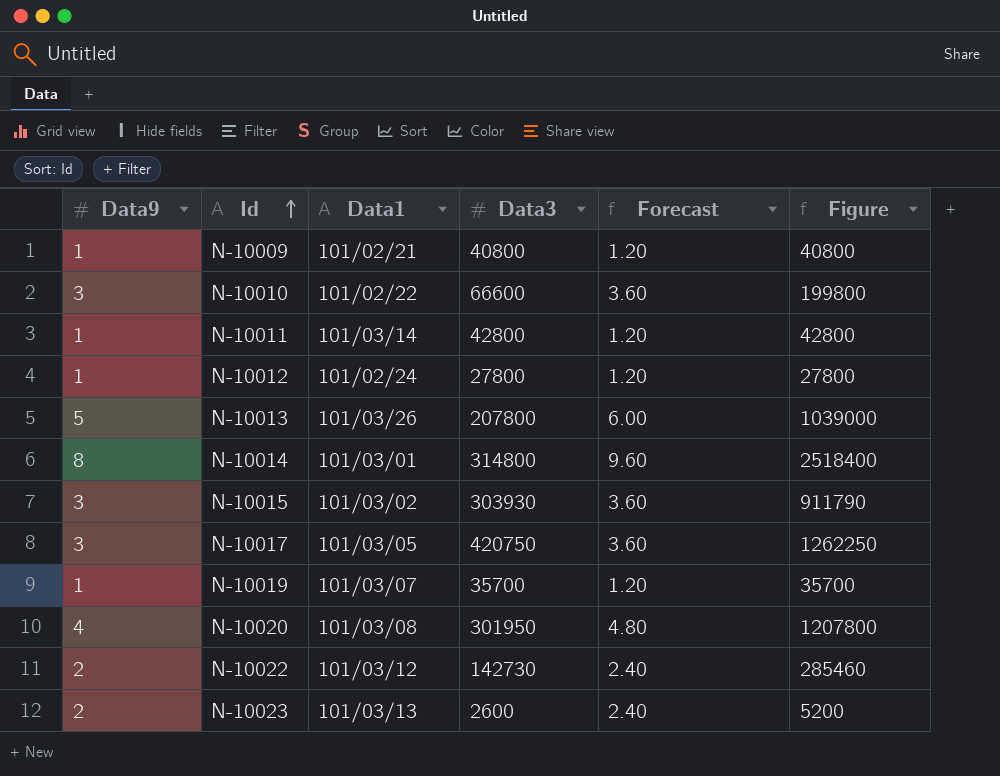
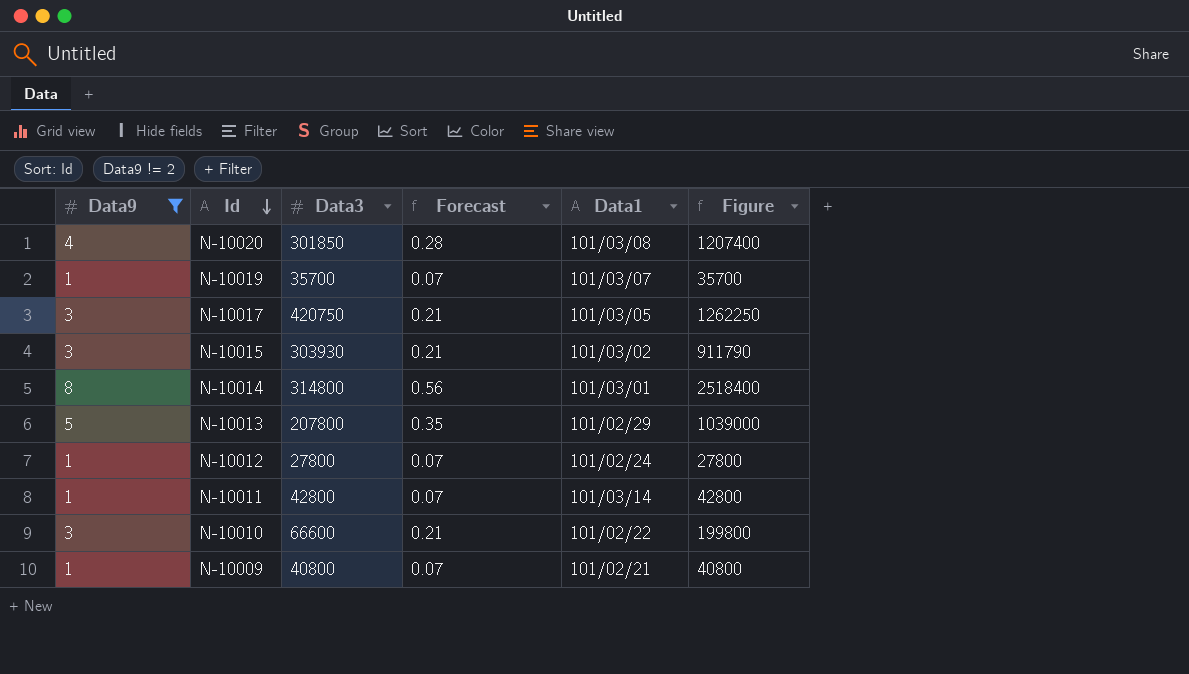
filter: none -> Data9 != 2
row order: Id ascending -> Id descending
column Forecast | formula: [Data9] * 1.2 -> [Data9] * 0.07
column Data1 | position: 3 -> 5
N-10020 | Data3: 301950 -> 301850
N-10020 | Figure: 1207800 -> 1207400
N-10013 | Data1: 101/03/26 -> 101/02/29

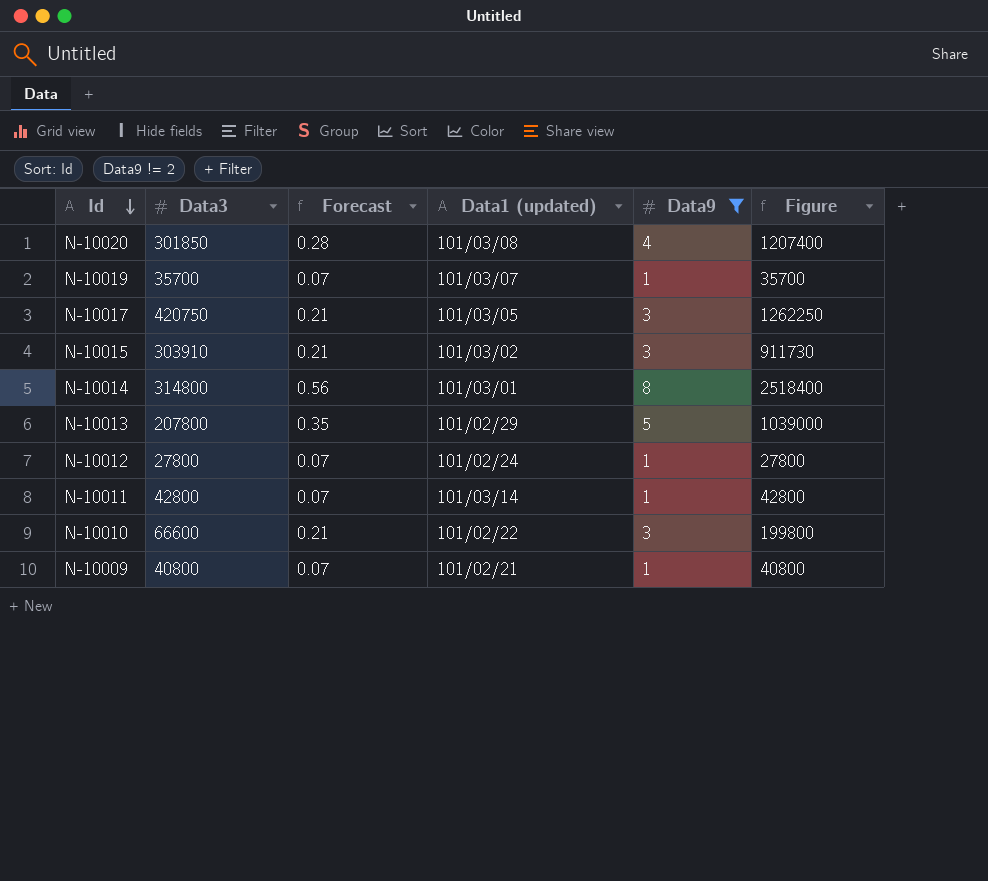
column name: Data1 -> Data1 (updated)
column Data9 | position: 1 -> 5
N-10015 | Data3: 303930 -> 303910
N-10015 | Figure: 911790 -> 911730

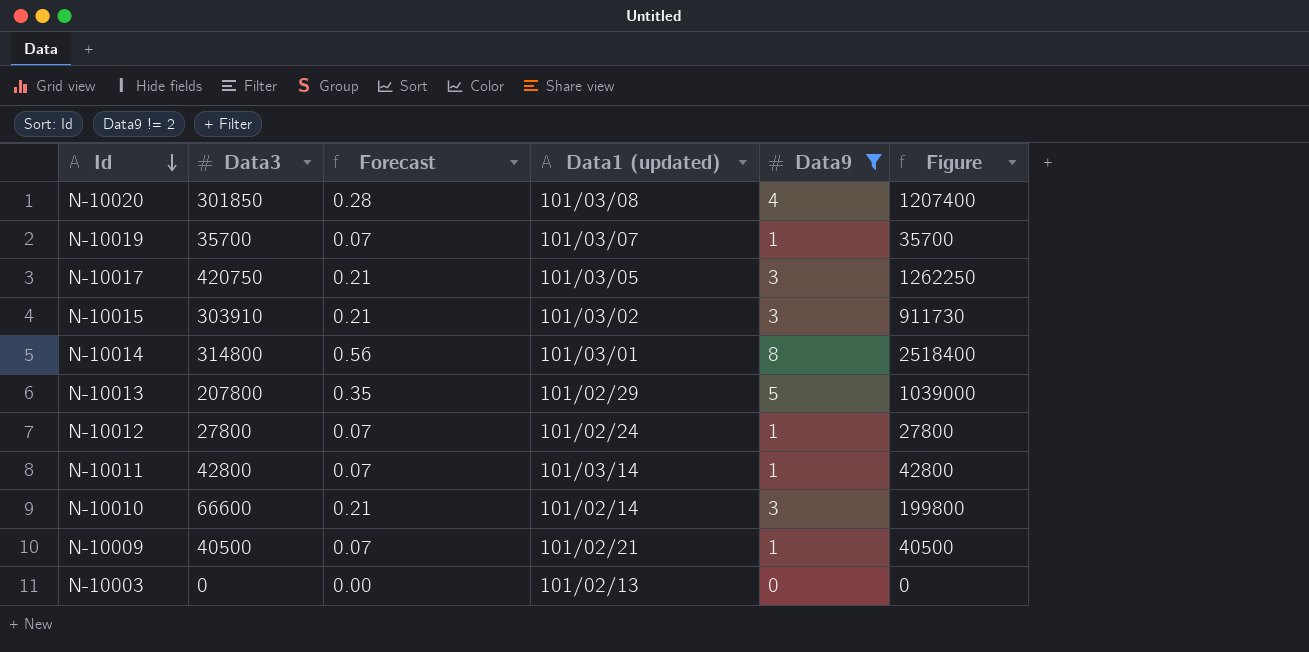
N-10010 | Data1 (updated): 101/02/22 -> 101/02/14
N-10009 | Data3: 40800 -> 40500
N-10009 | Figure: 40800 -> 40500
row N-10003: none -> 0 | 0.00 | 101/02/13 | 0 | 0

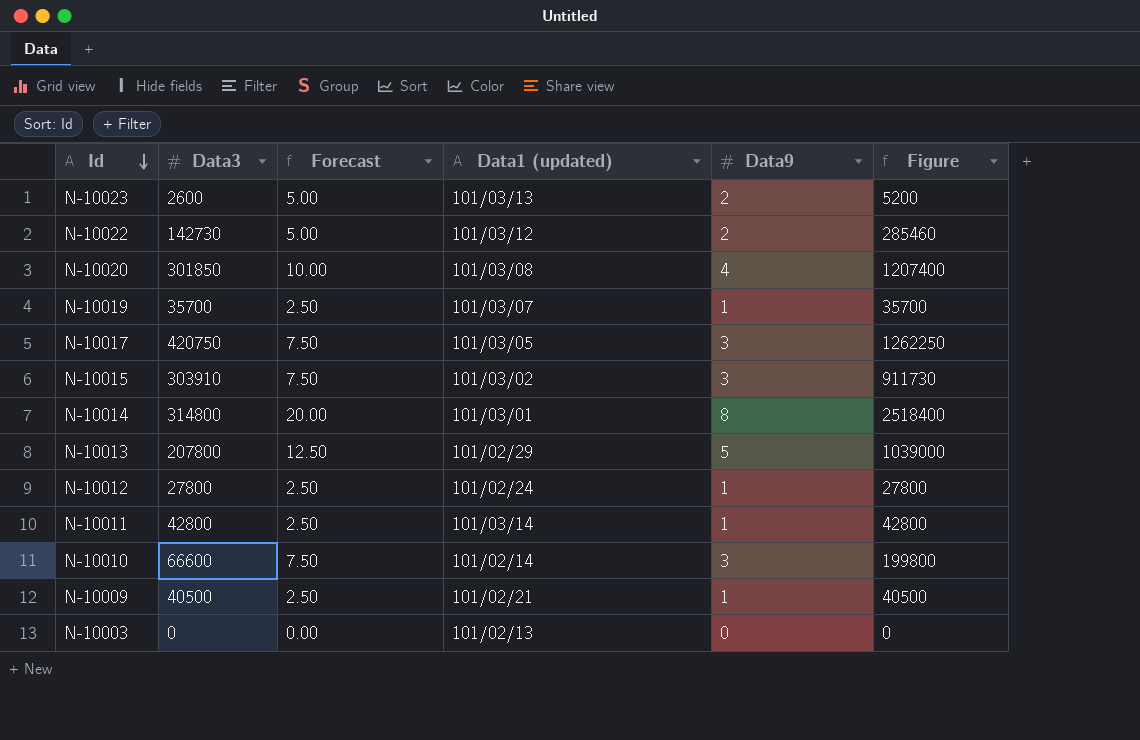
filter: Data9 != 2 -> none
column Forecast | formula: [Data9] * 0.07 -> [Data9] * 2.5

